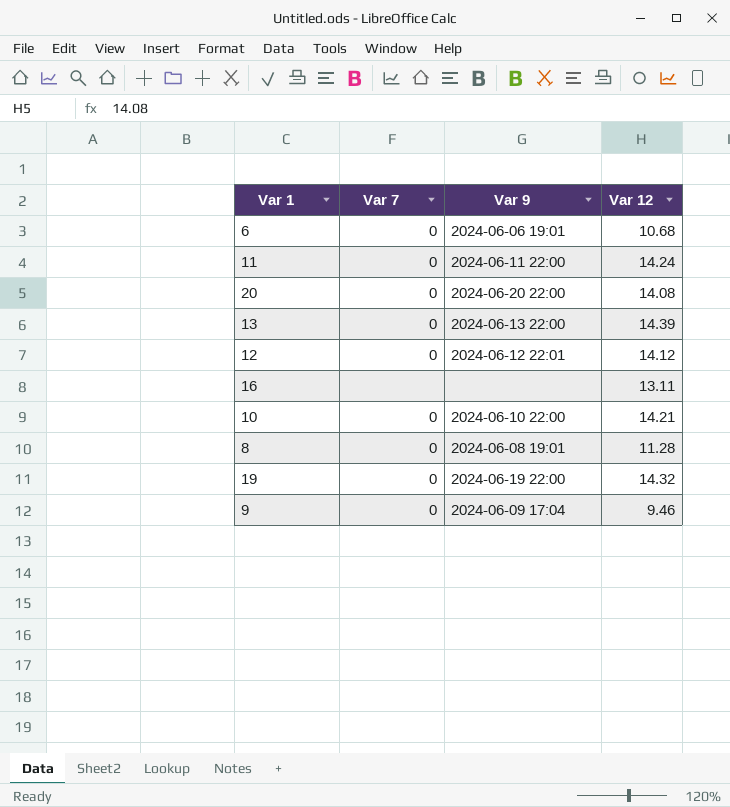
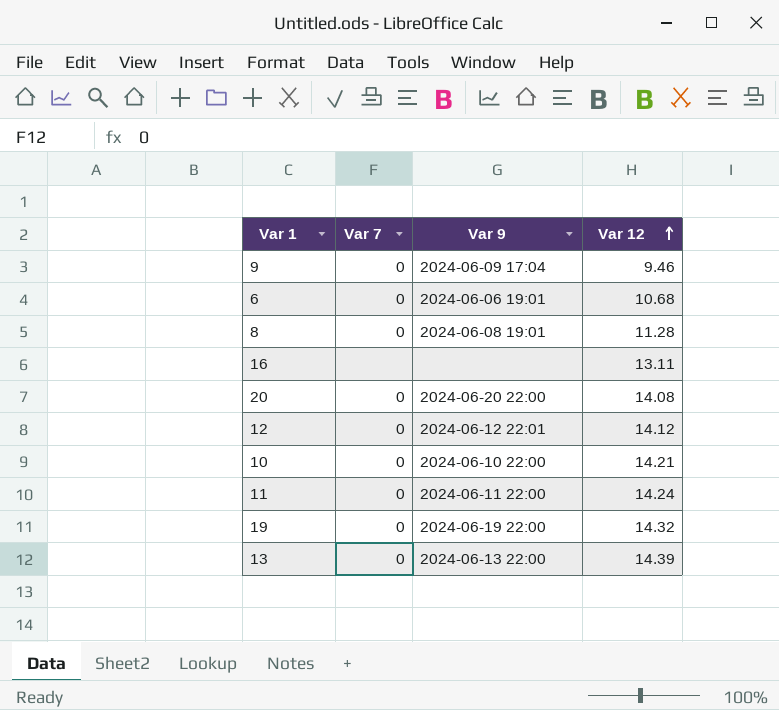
row order: none -> Var 12 ascending

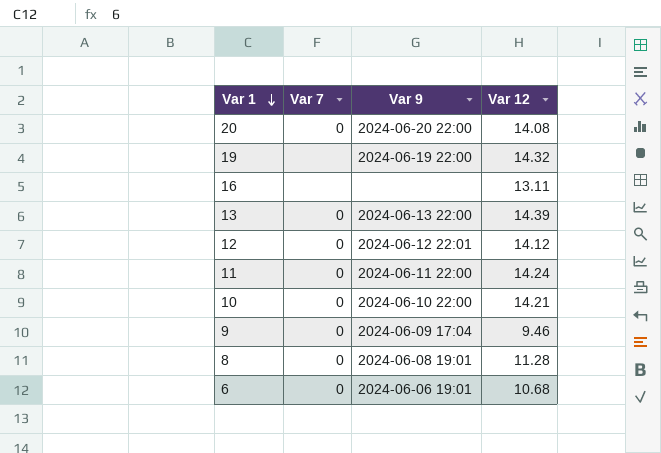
row order: Var 12 ascending -> Var 1 descending
19 | Var 7: 0 -> none

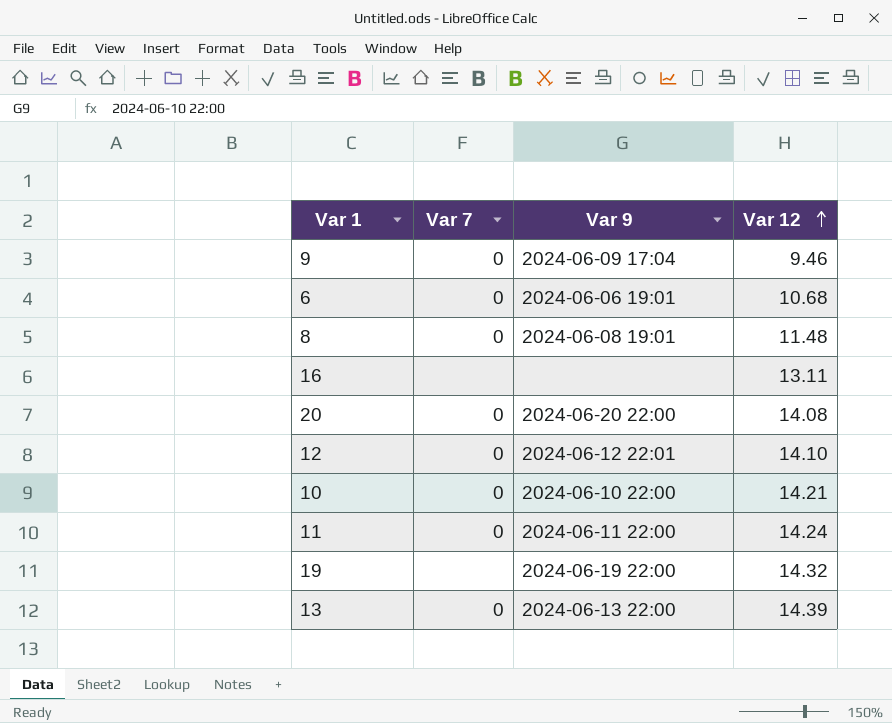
row order: Var 1 descending -> Var 12 ascending
8 | Var 12: 11.28 -> 11.48
12 | Var 12: 14.12 -> 14.10

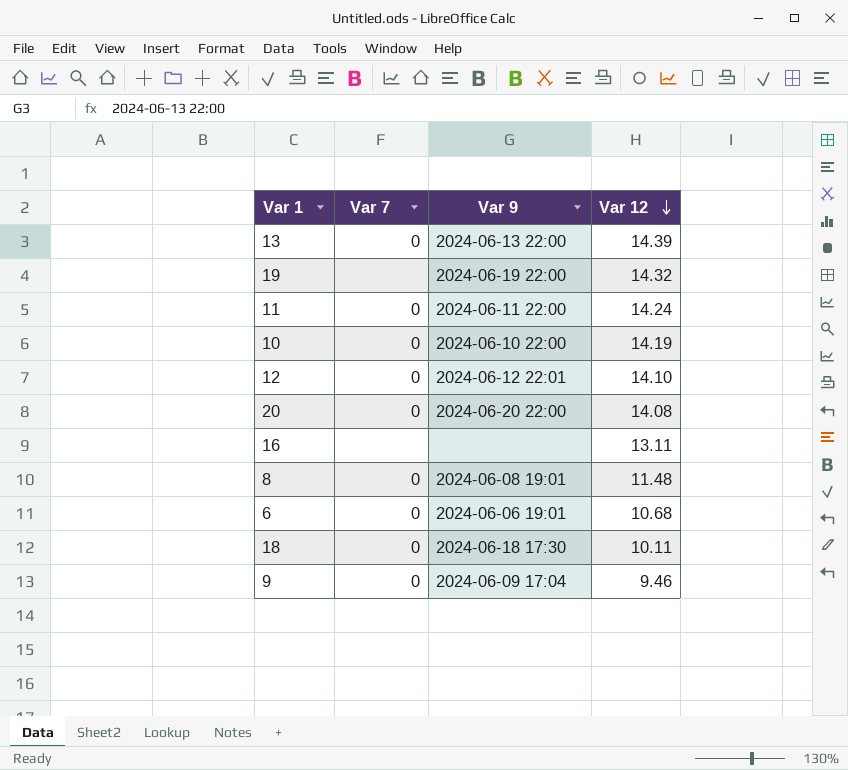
row order: Var 12 ascending -> Var 12 descending
10 | Var 12: 14.21 -> 14.19
row 18: none -> 0 | 2024-06-18 17:30 | 10.11

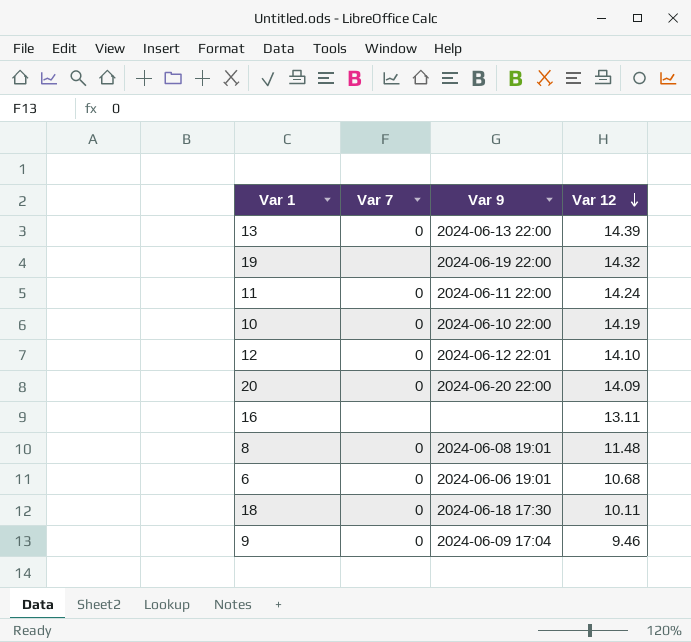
20 | Var 12: 14.08 -> 14.09

